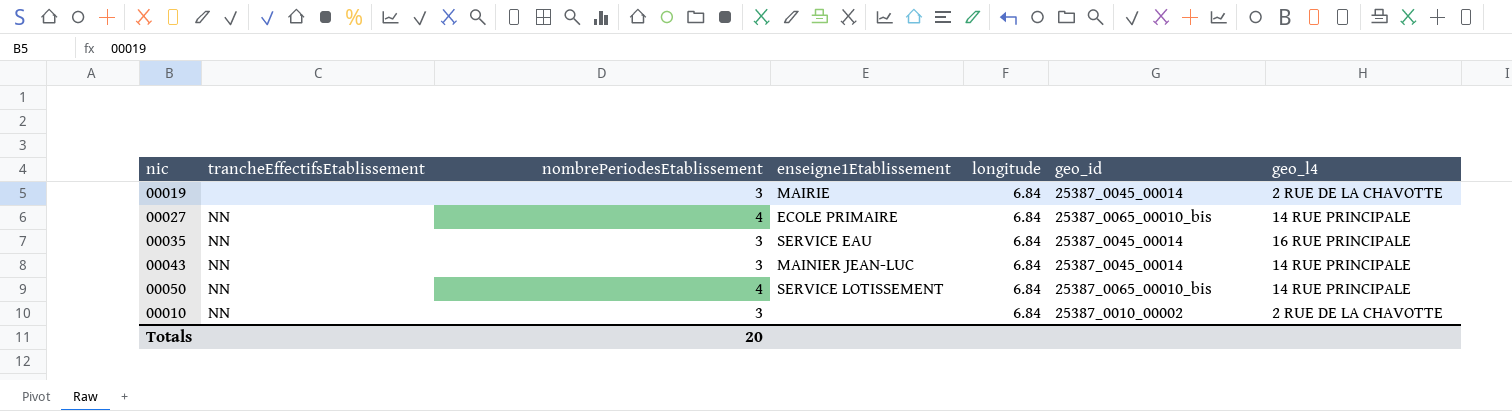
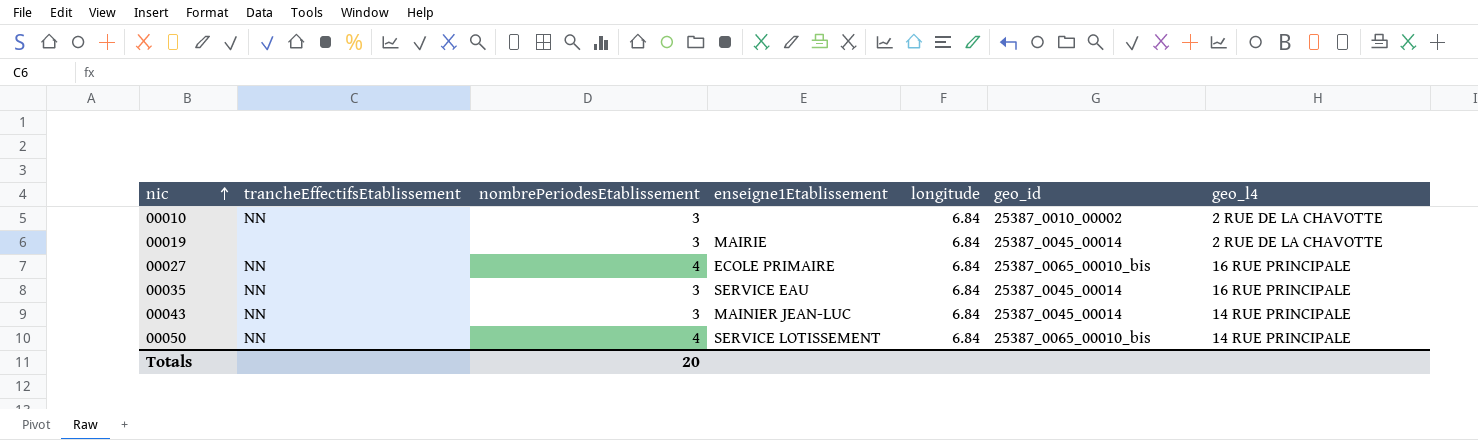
row order: none -> nic ascending
00027 | geo_l4: 14 RUE PRINCIPALE -> 16 RUE PRINCIPALE

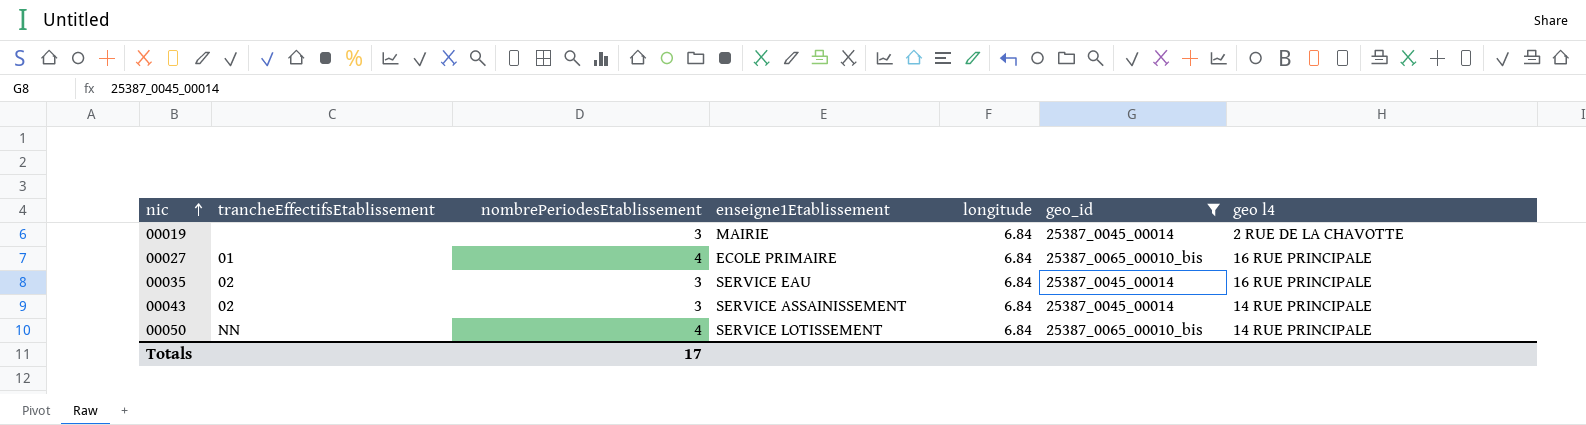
filter: none -> geo_id != 25387_0010_00002
column name: geo_l4 -> geo l4
00027 | trancheEffectifsEtablissement: NN -> 01
00035 | trancheEffectifsEtablissement: NN -> 02
00043 | trancheEffectifsEtablissement: NN -> 02
00043 | enseigne1Etablissement: MAINIER JEAN-LUC -> SERVICE ASSAINISSEMENT
Totals | nombrePeriodesEtablissement: 20 -> 17

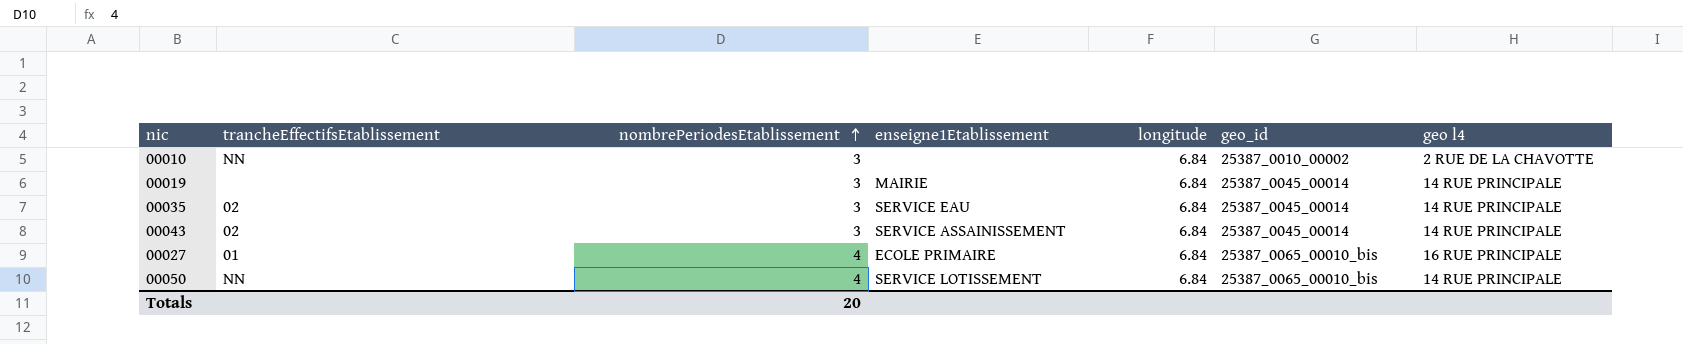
filter: geo_id != 25387_0010_00002 -> none
row order: nic ascending -> nombrePeriodesEtablissement ascending
00019 | geo l4: 2 RUE DE LA CHAVOTTE -> 14 RUE PRINCIPALE
00035 | geo l4: 16 RUE PRINCIPALE -> 14 RUE PRINCIPALE
Totals | nombrePeriodesEtablissement: 17 -> 20

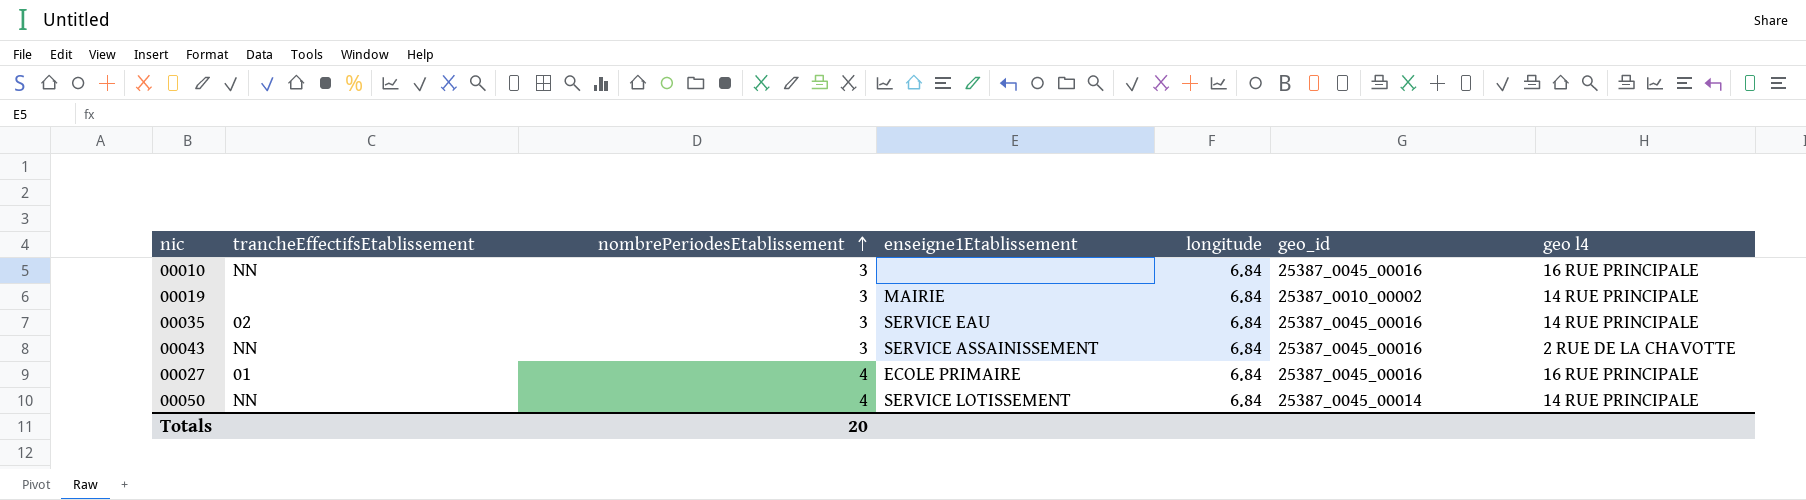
00010 | geo_id: 25387_0010_00002 -> 25387_0045_00016
00010 | geo l4: 2 RUE DE LA CHAVOTTE -> 16 RUE PRINCIPALE
00019 | geo_id: 25387_0045_00014 -> 25387_0010_00002
00035 | geo_id: 25387_0045_00014 -> 25387_0045_00016
00043 | trancheEffectifsEtablissement: 02 -> NN
00043 | geo_id: 25387_0045_00014 -> 25387_0045_00016
00043 | geo l4: 14 RUE PRINCIPALE -> 2 RUE DE LA CHAVOTTE
00027 | geo_id: 25387_0065_00010_bis -> 25387_0045_00016
00050 | geo_id: 25387_0065_00010_bis -> 25387_0045_00014

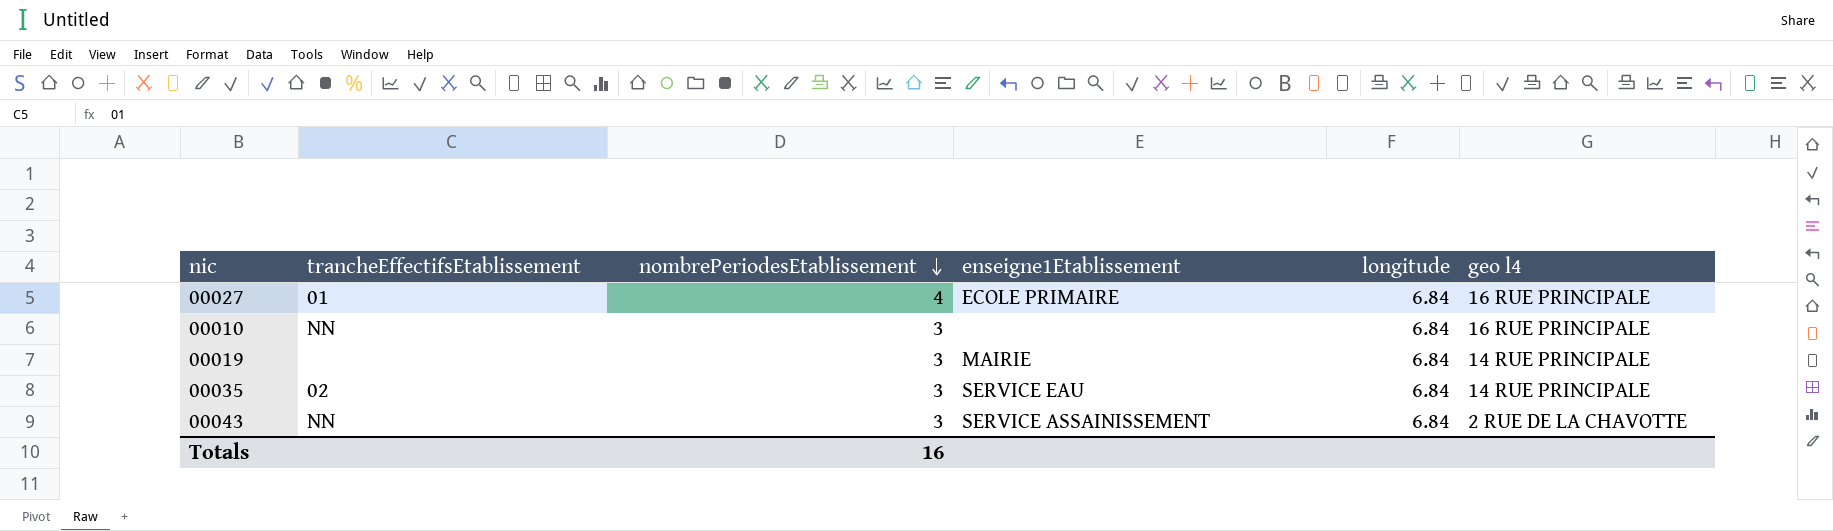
row order: nombrePeriodesEtablissement ascending -> nombrePeriodesEtablissement descending
column geo_id | position: 6 -> none
row 00050: NN | 4 | SERVICE LOTISSEMENT | 6.84 | 25387_0045_00014 | 14 RUE PRINCIPALE -> none
Totals | nombrePeriodesEtablissement: 20 -> 16

